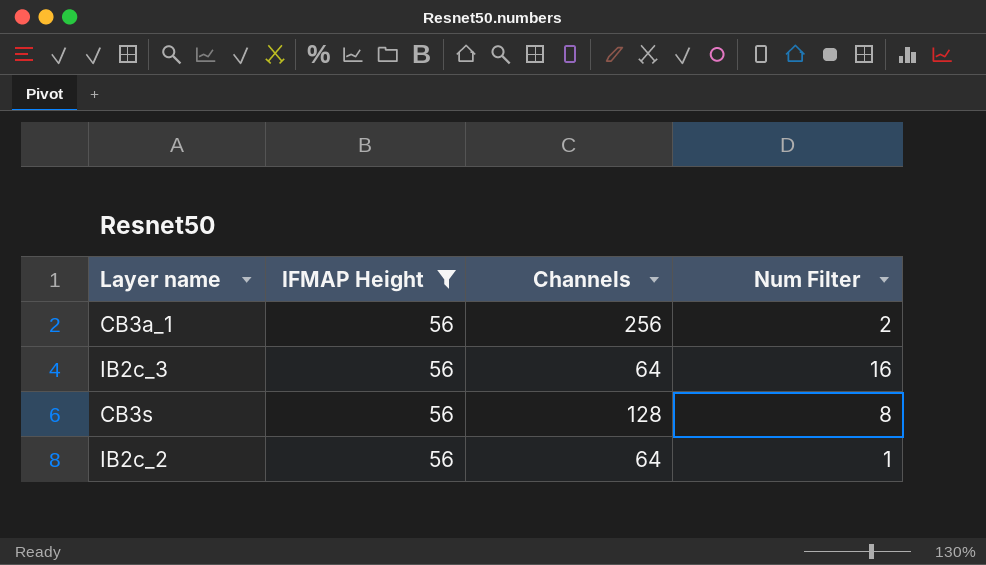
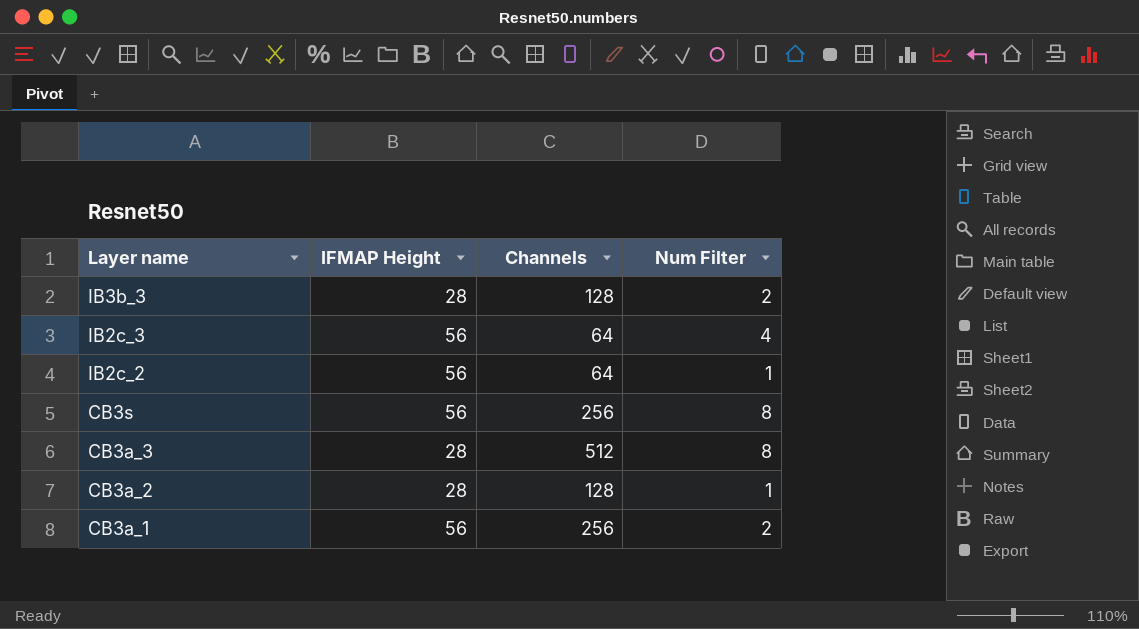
filter: IFMAP Height = 56 -> none
row order: none -> Layer name descending
IB2c_3 | Num Filter: 16 -> 4
CB3s | Channels: 128 -> 256

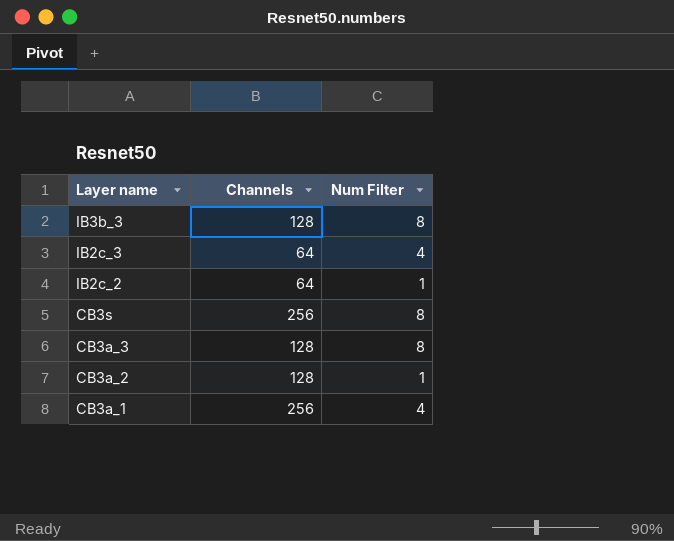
column IFMAP Height | position: 2 -> none
IB3b_3 | Num Filter: 2 -> 8
CB3a_3 | Channels: 512 -> 128
CB3a_1 | Num Filter: 2 -> 4

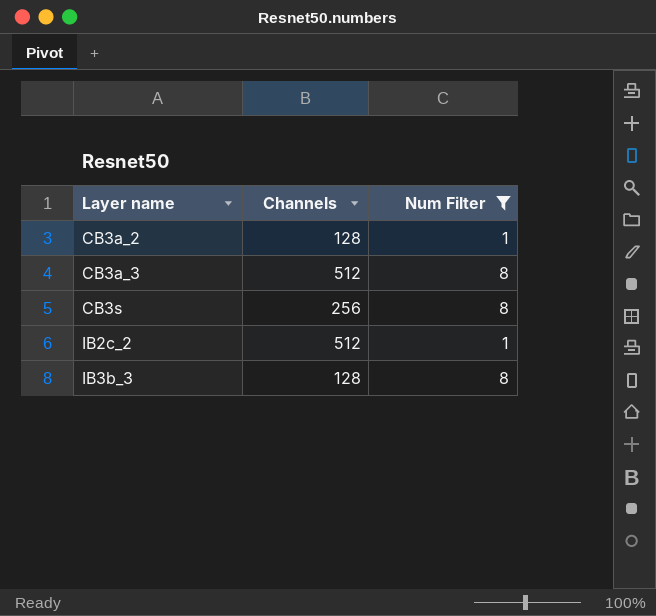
filter: none -> Num Filter != 4
row order: Layer name descending -> Layer name ascending
CB3a_3 | Channels: 128 -> 512
IB2c_2 | Channels: 64 -> 512

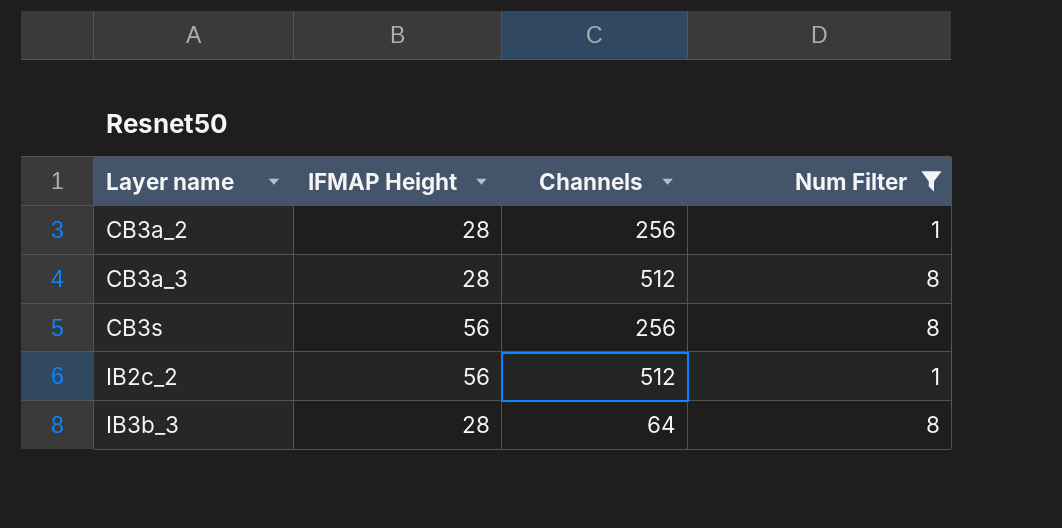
column IFMAP Height | position: none -> 2
CB3a_2 | Channels: 128 -> 256
IB3b_3 | Channels: 128 -> 64

